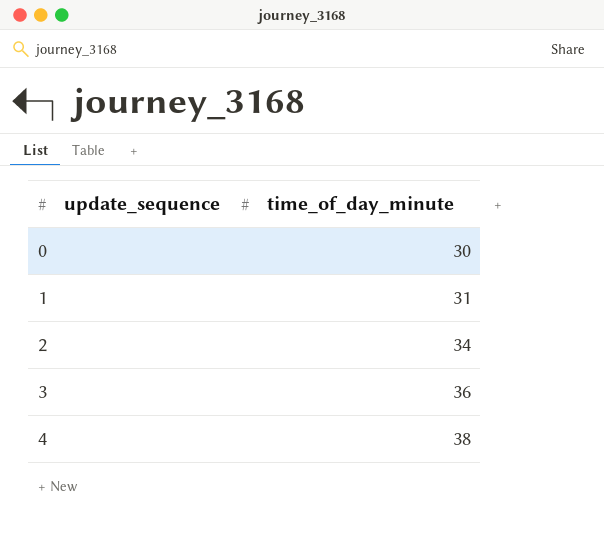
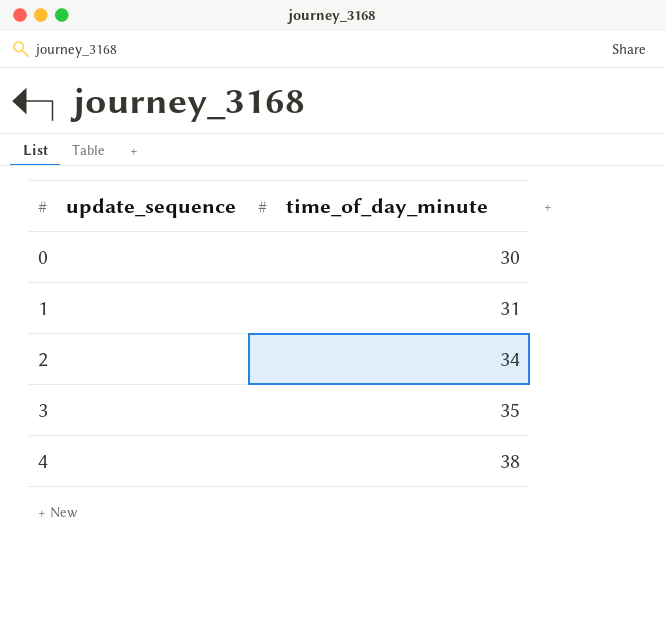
3 | time_of_day_minute: 36 -> 35

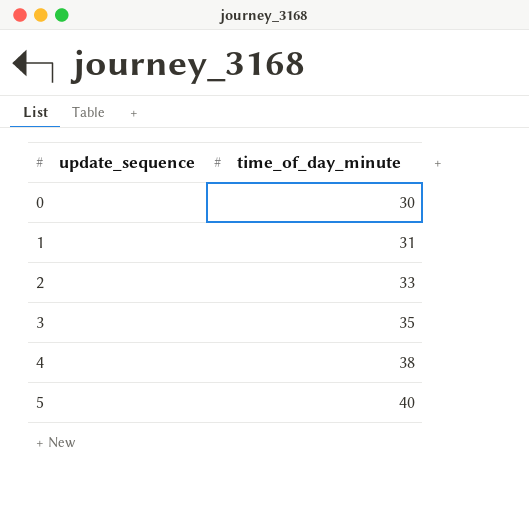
2 | time_of_day_minute: 34 -> 33
row 5: none -> 40

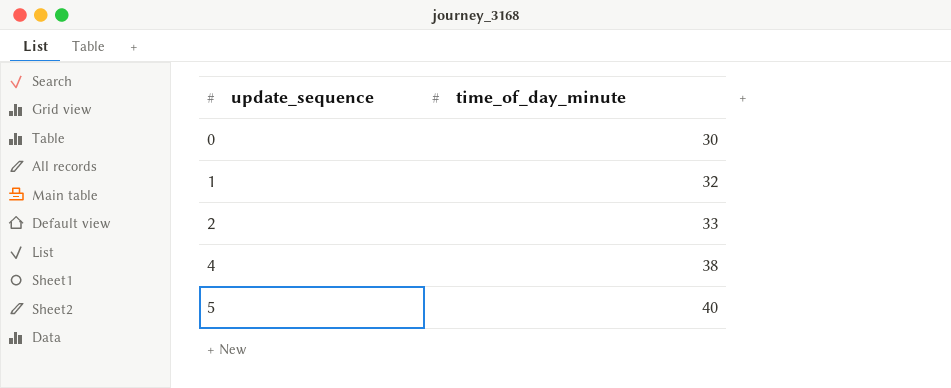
row 3: 35 -> none
1 | time_of_day_minute: 31 -> 32

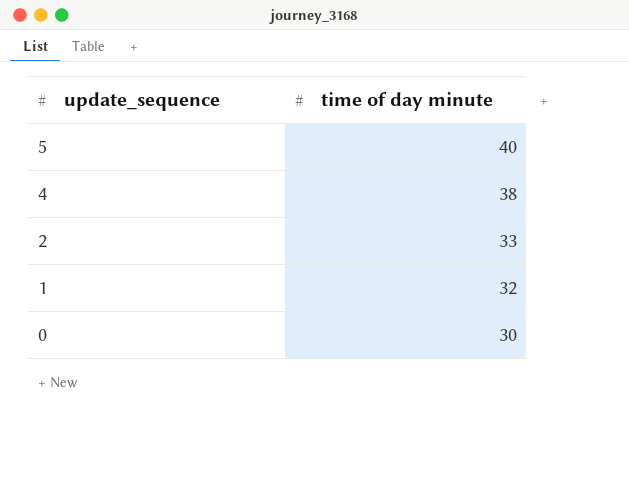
row order: update_sequence ascending -> update_sequence descending
column name: time_of_day_minute -> time of day minute

